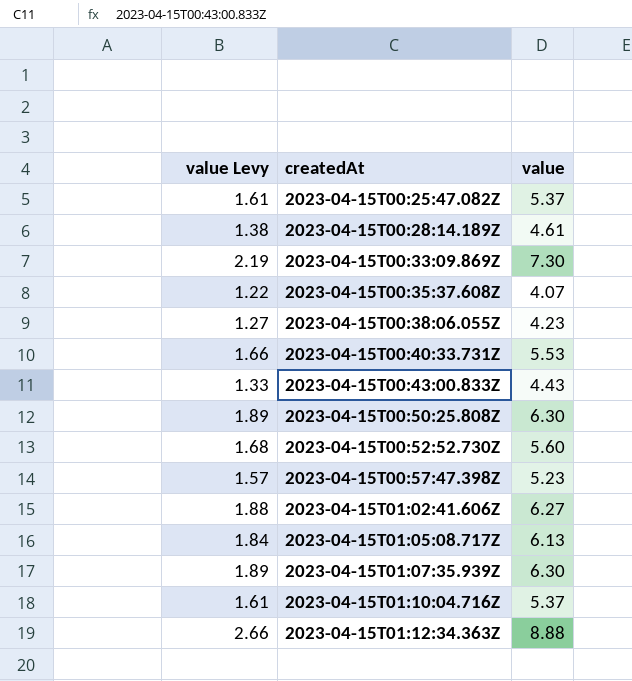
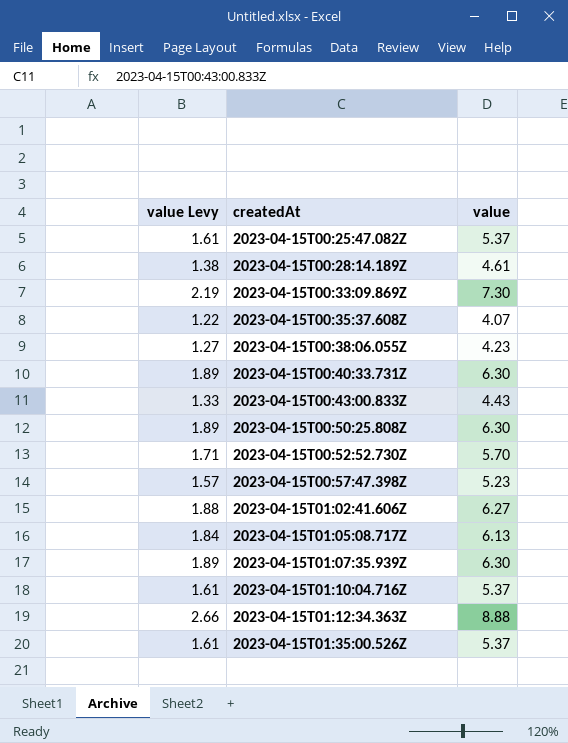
2023-04-15T00:40:33.731Z | value Levy: 1.66 -> 1.89
2023-04-15T00:40:33.731Z | value: 5.53 -> 6.30
2023-04-15T00:52:52.730Z | value Levy: 1.68 -> 1.71
2023-04-15T00:52:52.730Z | value: 5.60 -> 5.70
row 2023-04-15T01:35:00.526Z: none -> 1.61 | 5.37

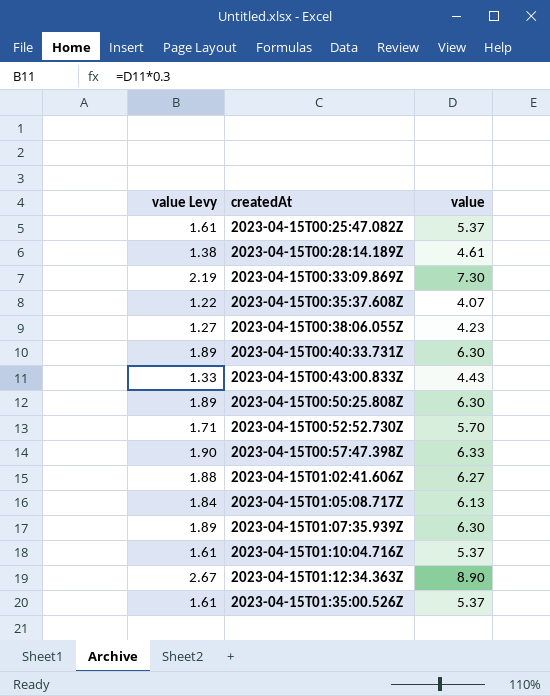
2023-04-15T00:57:47.398Z | value Levy: 1.57 -> 1.90
2023-04-15T00:57:47.398Z | value: 5.23 -> 6.33
2023-04-15T01:12:34.363Z | value Levy: 2.66 -> 2.67
2023-04-15T01:12:34.363Z | value: 8.88 -> 8.90

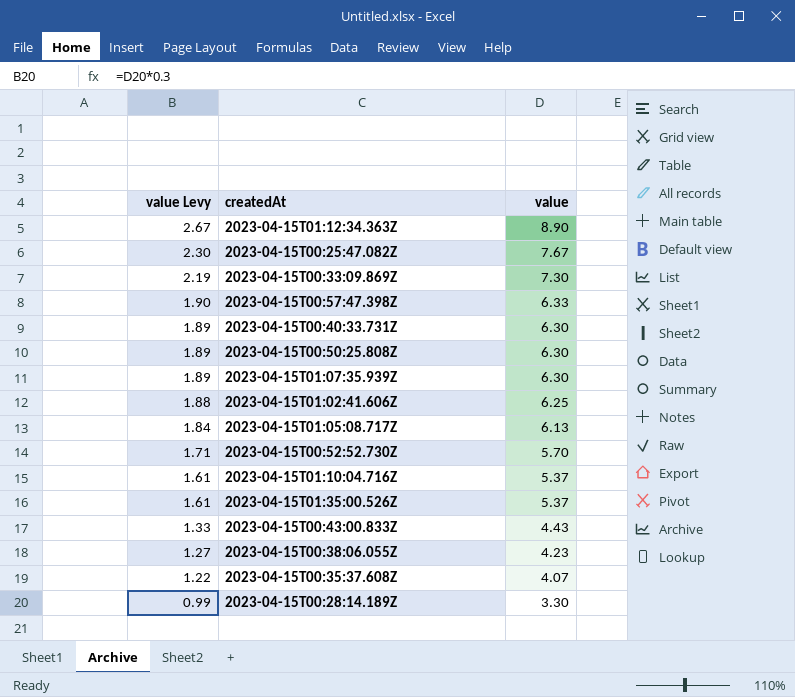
row order: createdAt ascending -> value Levy descending
2023-04-15T00:25:47.082Z | value Levy: 1.61 -> 2.30
2023-04-15T00:25:47.082Z | value: 5.37 -> 7.67
2023-04-15T01:02:41.606Z | value: 6.27 -> 6.25
2023-04-15T00:28:14.189Z | value Levy: 1.38 -> 0.99
2023-04-15T00:28:14.189Z | value: 4.61 -> 3.30

